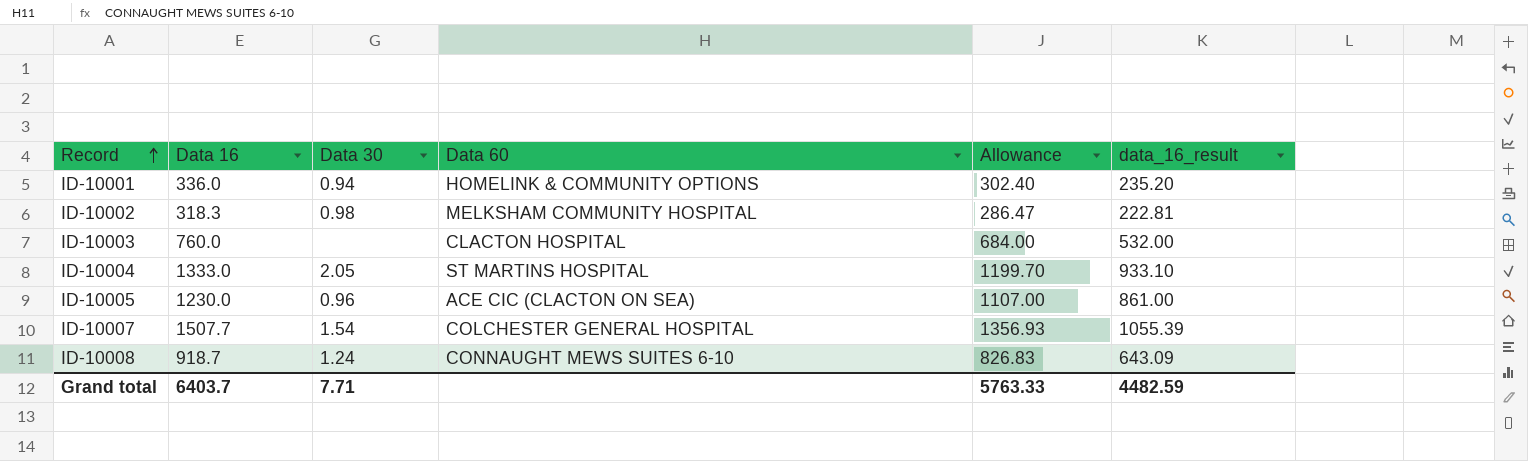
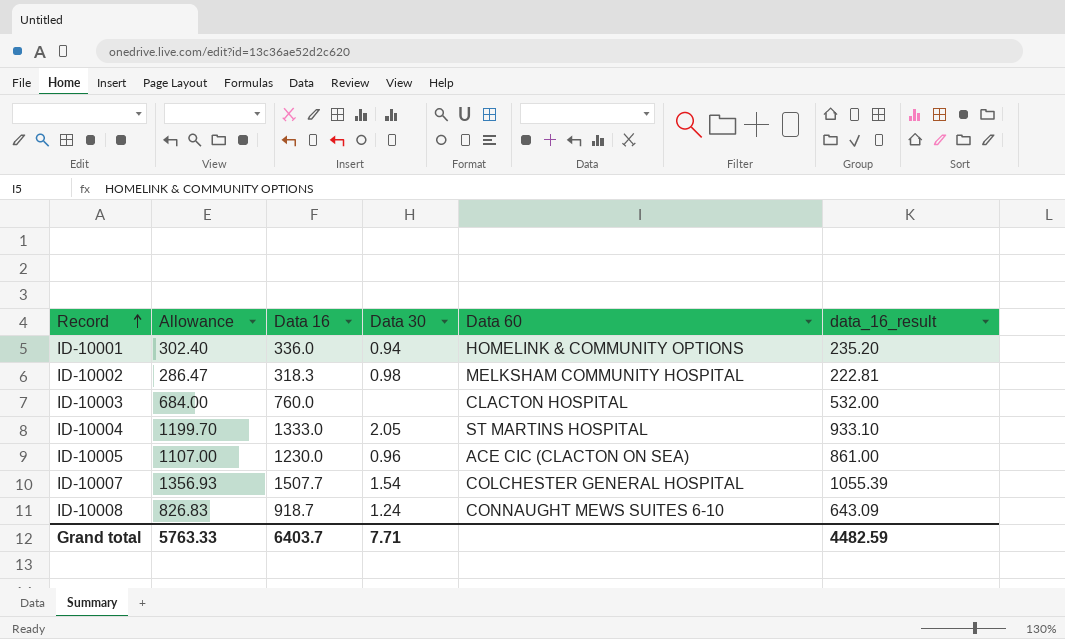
column Allowance | position: 5 -> 2

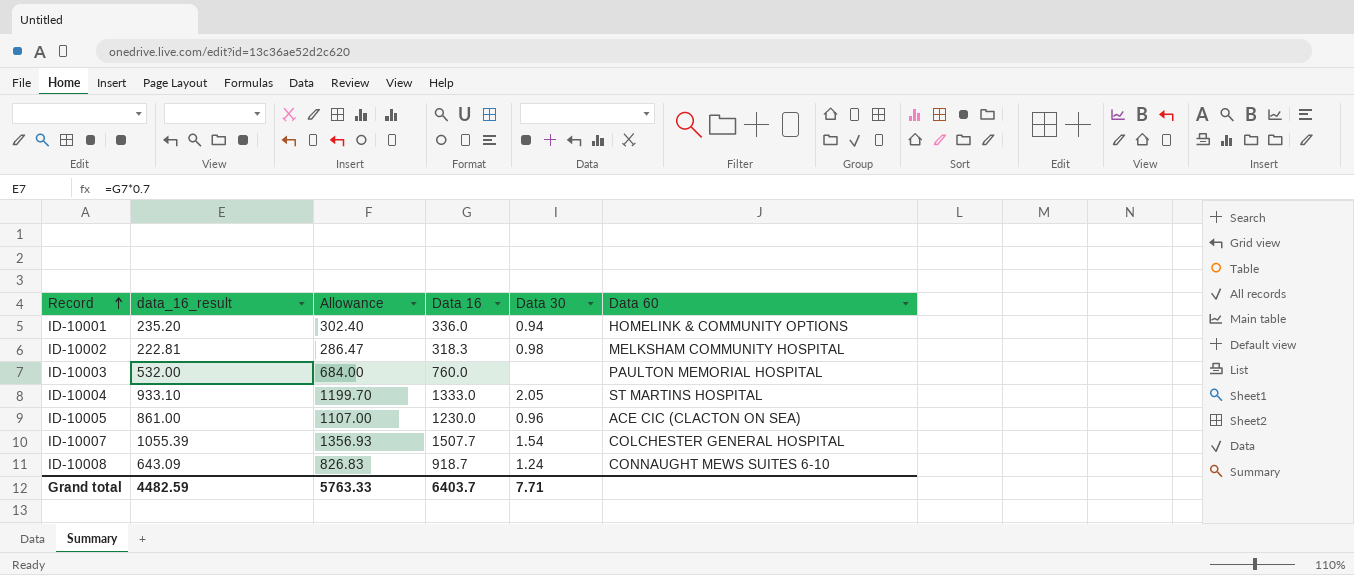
column data_16_result | position: 6 -> 2
ID-10003 | Data 60: CLACTON HOSPITAL -> PAULTON MEMORIAL HOSPITAL

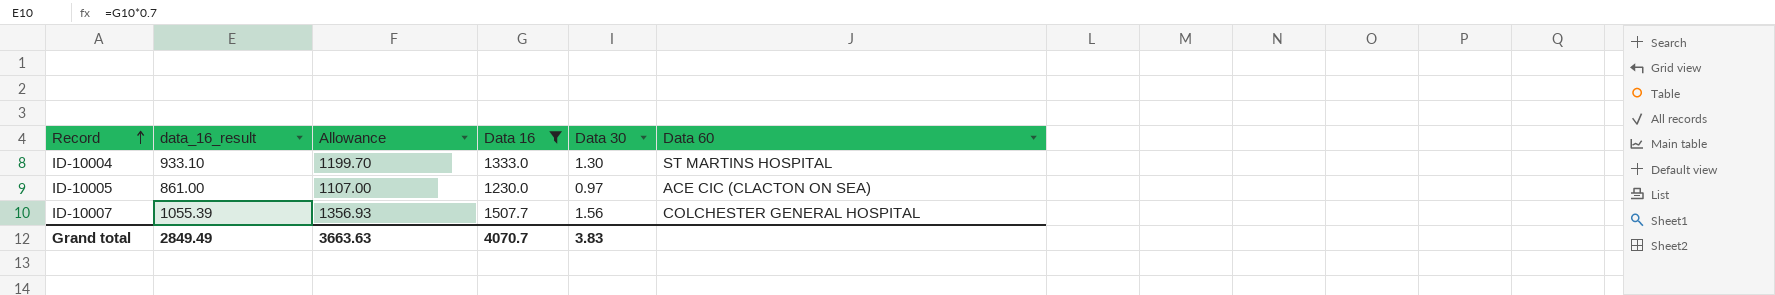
filter: none -> Data 16 >= 1230.0
ID-10004 | Data 30: 2.05 -> 1.30
ID-10005 | Data 30: 0.96 -> 0.97
ID-10007 | Data 30: 1.54 -> 1.56
Grand total | data_16_result: 4482.59 -> 2849.49
Grand total | Allowance: 5763.33 -> 3663.63
Grand total | Data 16: 6403.7 -> 4070.7
Grand total | Data 30: 7.71 -> 3.83

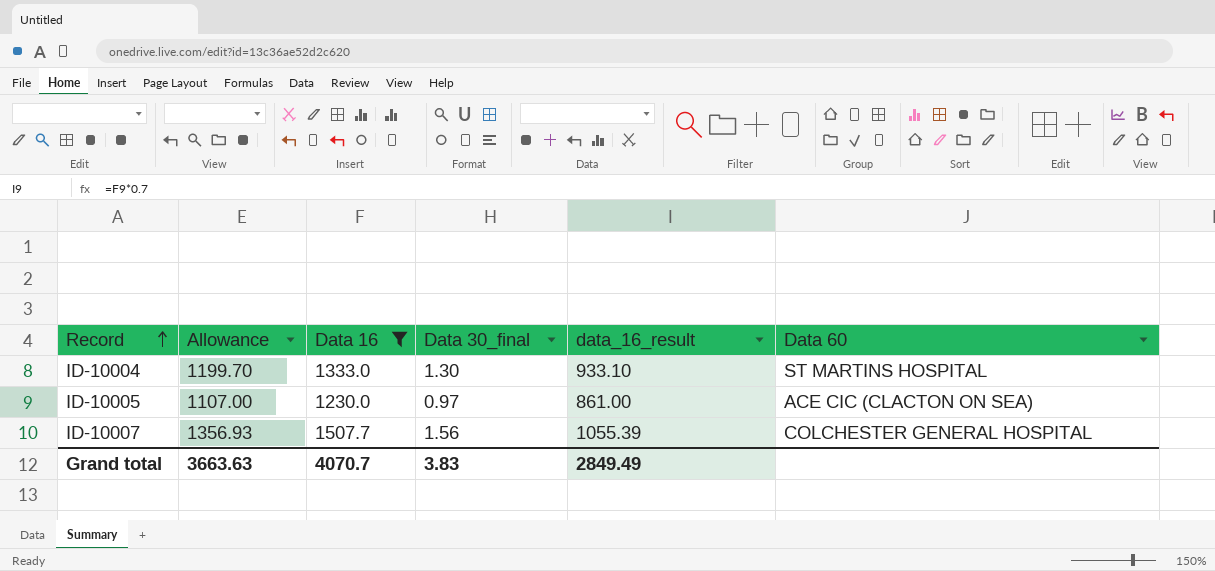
column name: Data 30 -> Data 30_final
column data_16_result | position: 2 -> 5

